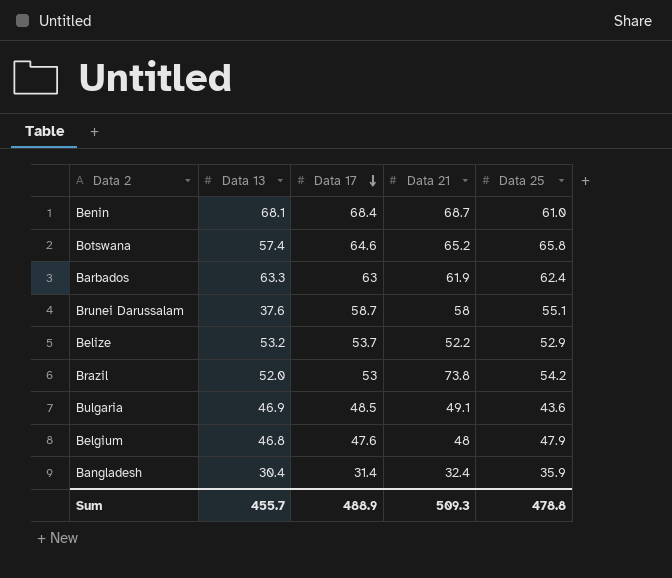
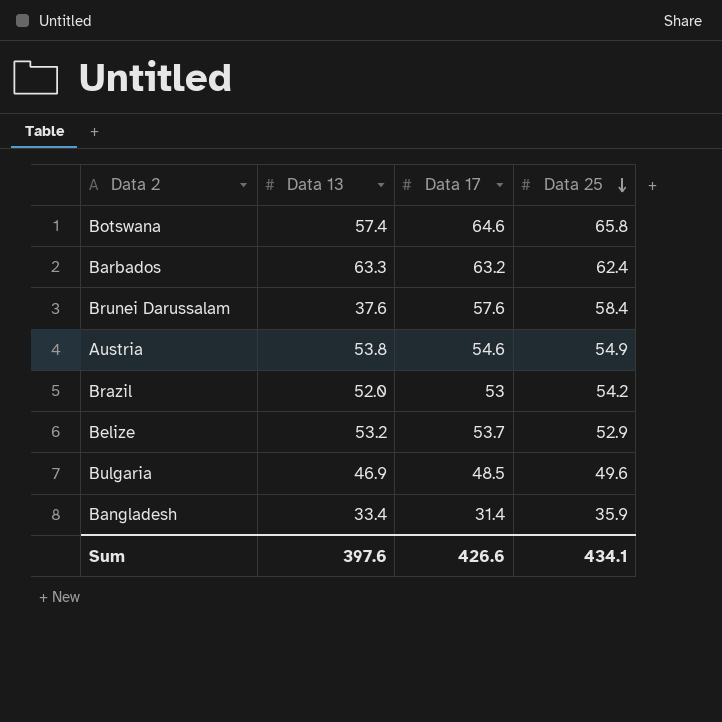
row order: Data 17 descending -> Data 25 descending
column Data 21 | position: 4 -> none
row Benin: 68.1 | 68.4 | 68.7 | 61.0 -> none
row Belgium: 46.8 | 47.6 | 48 | 47.9 -> none
Barbados | Data 17: 63 -> 63.2
Brunei Darussalam | Data 17: 58.7 -> 57.6
Brunei Darussalam | Data 25: 55.1 -> 58.4
row Austria: none -> 53.8 | 54.6 | 54.9
Bulgaria | Data 25: 43.6 -> 49.6
Bangladesh | Data 13: 30.4 -> 33.4
Sum | Data 13: 455.7 -> 397.6
Sum | Data 17: 488.9 -> 426.6
Sum | Data 25: 478.8 -> 434.1

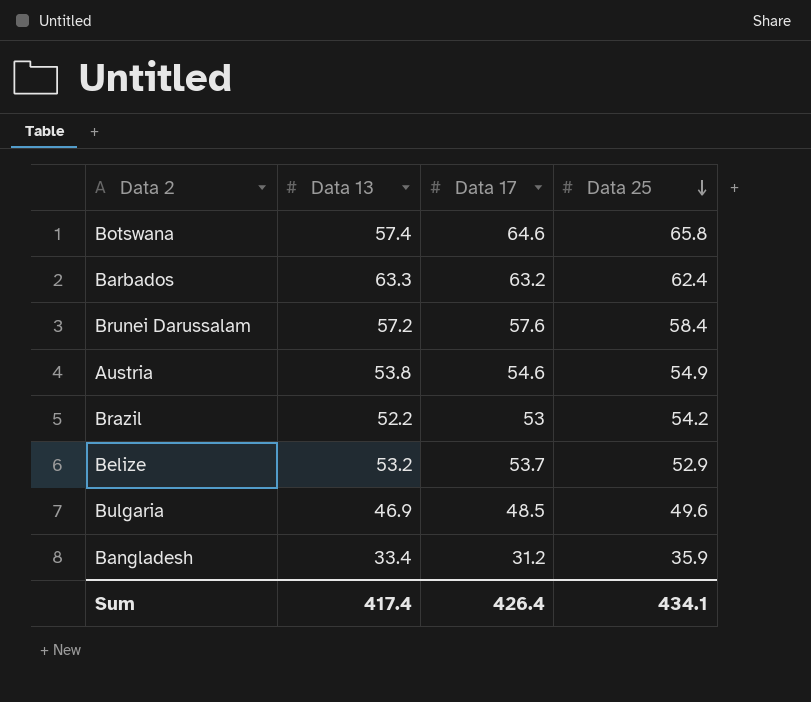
Brunei Darussalam | Data 13: 37.6 -> 57.2
Brazil | Data 13: 52.0 -> 52.2
Bangladesh | Data 17: 31.4 -> 31.2
Sum | Data 13: 397.6 -> 417.4
Sum | Data 17: 426.6 -> 426.4

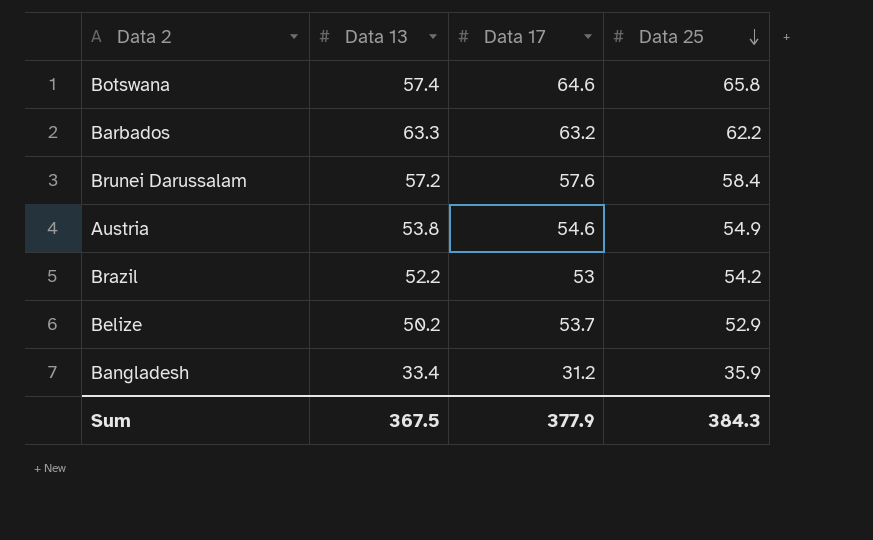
row Bulgaria: 46.9 | 48.5 | 49.6 -> none
Barbados | Data 25: 62.4 -> 62.2
Belize | Data 13: 53.2 -> 50.2
Sum | Data 13: 417.4 -> 367.5
Sum | Data 17: 426.4 -> 377.9
Sum | Data 25: 434.1 -> 384.3

